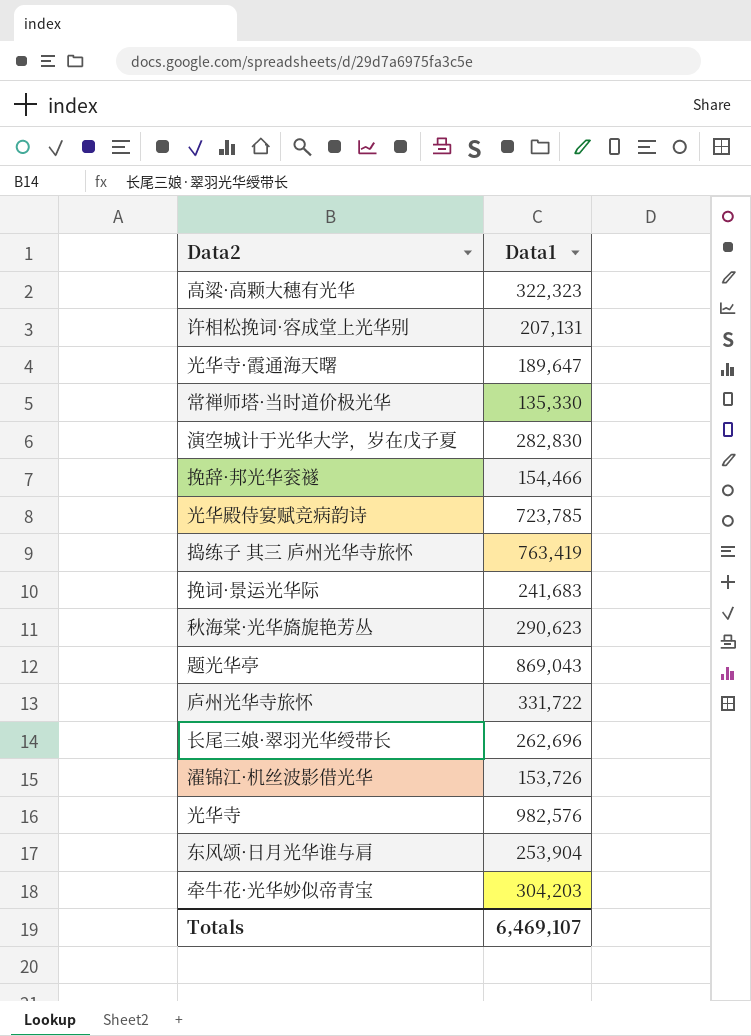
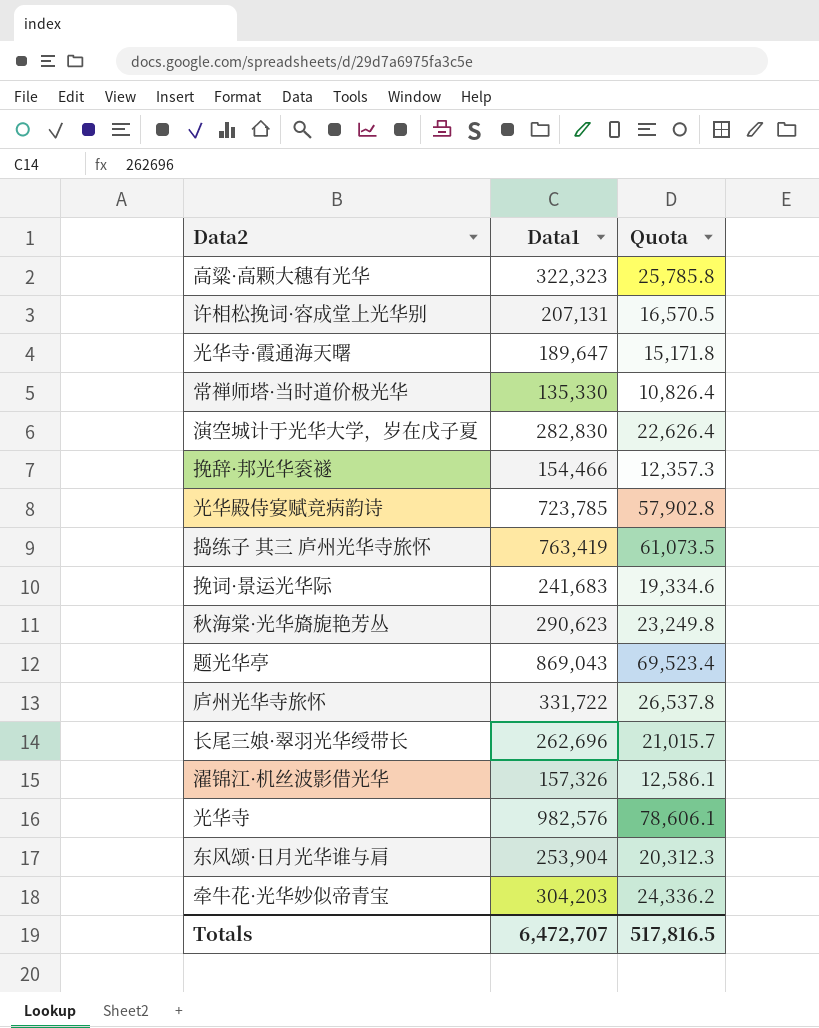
column Quota | formula: none -> [Data1] * 0.08
濯锦江·机丝波影借光华 | Data1: 153,726 -> 157,326
Totals | Data1: 6,469,107 -> 6,472,707

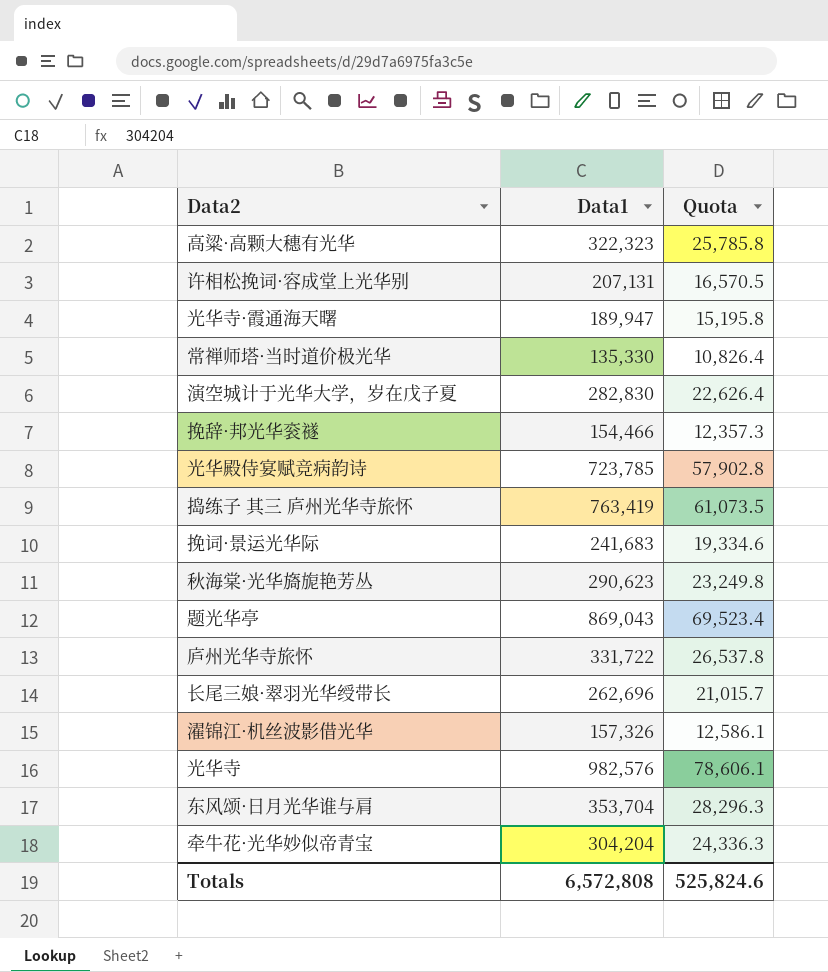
光华寺·霞通海天曙 | Data1: 189,647 -> 189,947
光华寺·霞通海天曙 | Quota: 15,171.8 -> 15,195.8
东风颂·日月光华谁与肩 | Data1: 253,904 -> 353,704
东风颂·日月光华谁与肩 | Quota: 20,312.3 -> 28,296.3
牵牛花·光华妙似帝青宝 | Data1: 304,203 -> 304,204
牵牛花·光华妙似帝青宝 | Quota: 24,336.2 -> 24,336.3
Totals | Data1: 6,472,707 -> 6,572,808
Totals | Quota: 517,816.5 -> 525,824.6

